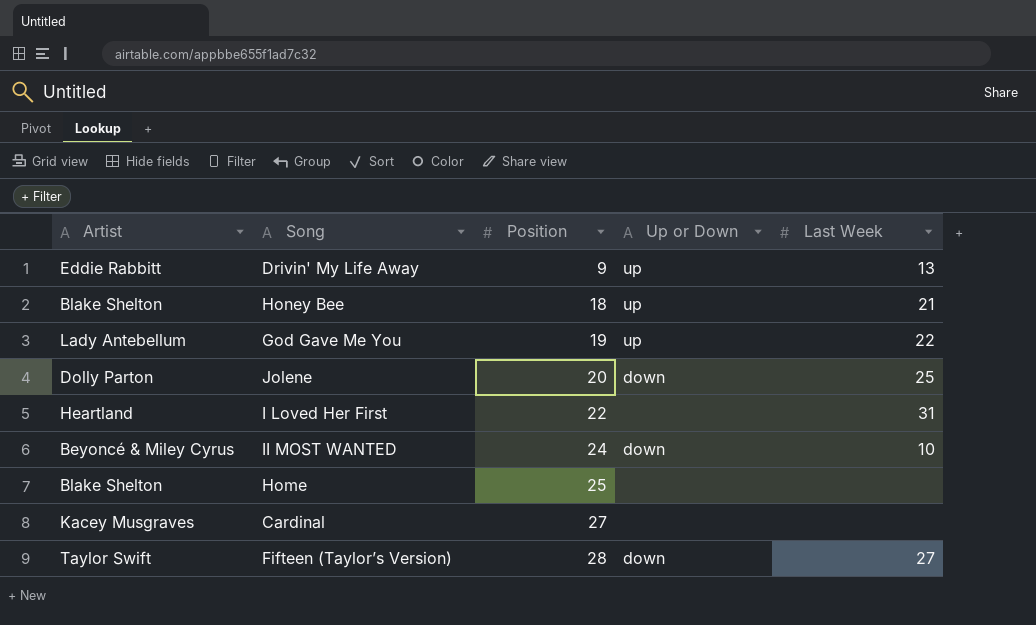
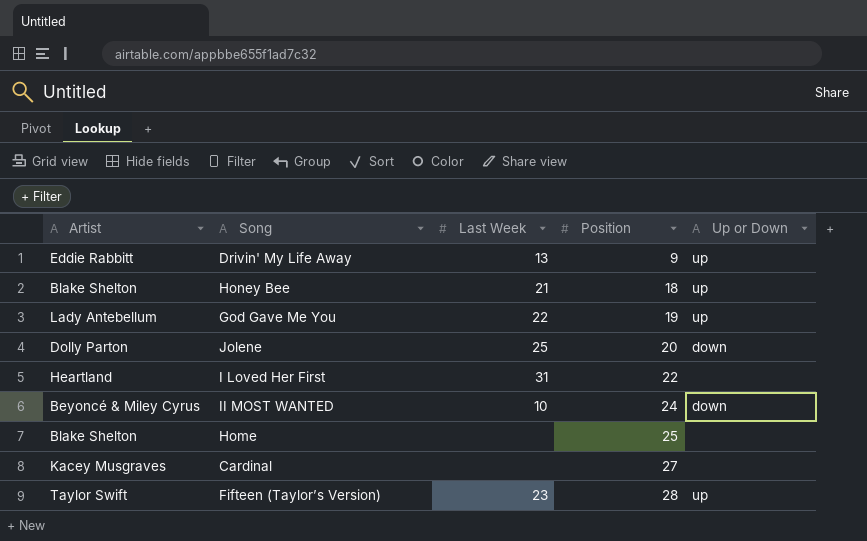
column Last Week | position: 5 -> 3
Fifteen (Taylor’s Version) | Last Week: 27 -> 23
Fifteen (Taylor’s Version) | Up or Down: down -> up

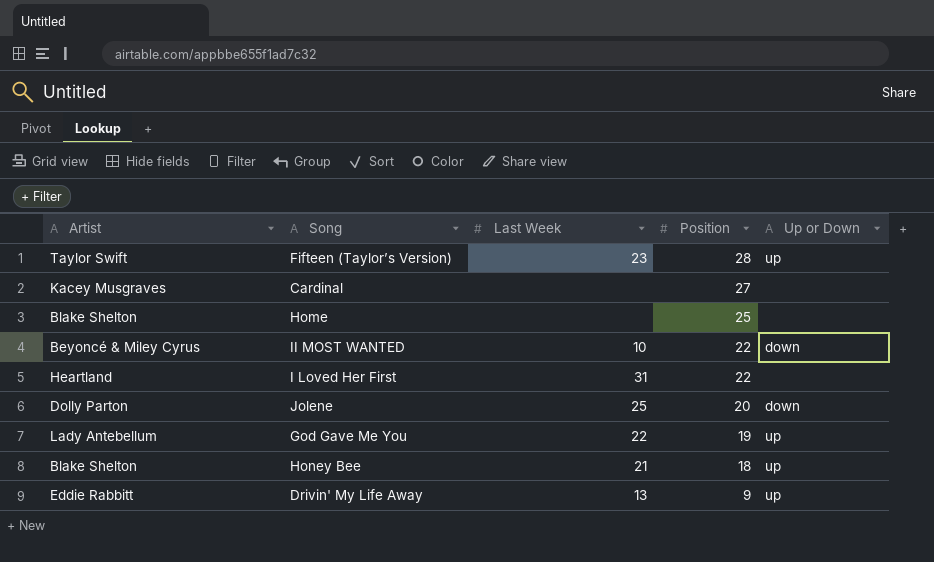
row order: Position ascending -> Position descending
II MOST WANTED | Position: 24 -> 22

